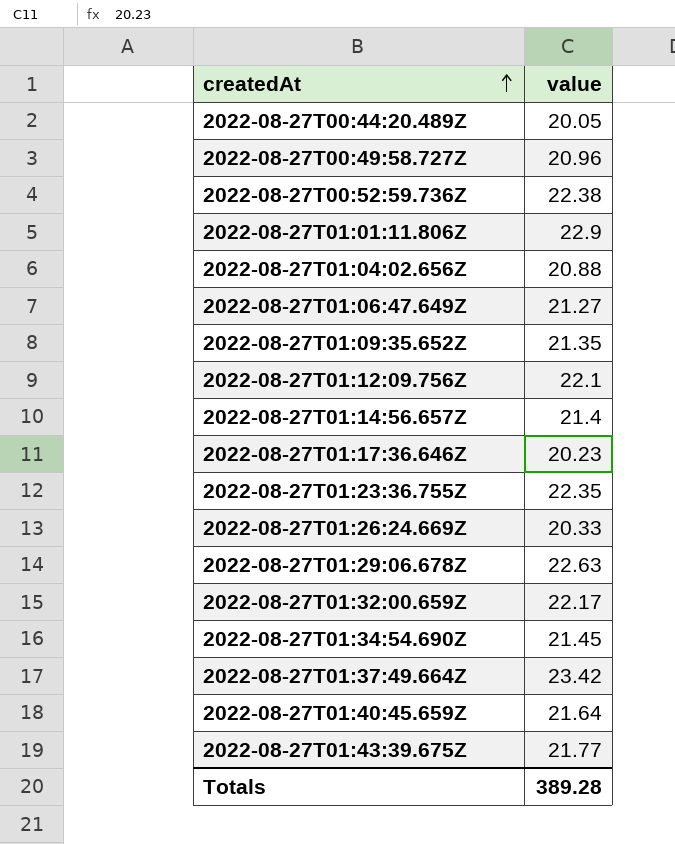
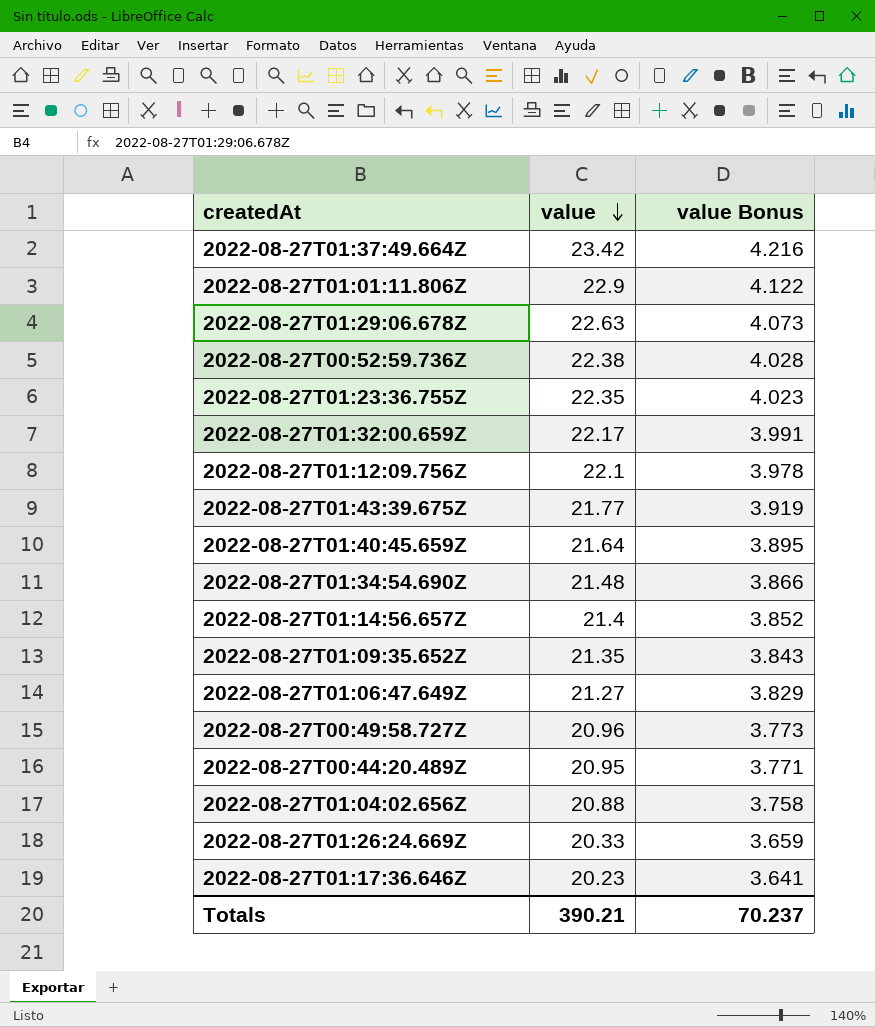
row order: createdAt ascending -> value descending
column value Bonus | formula: none -> [value] * 0.18
2022-08-27T01:34:54.690Z | value: 21.45 -> 21.48
2022-08-27T00:44:20.489Z | value: 20.05 -> 20.95
Totals | value: 389.28 -> 390.21

